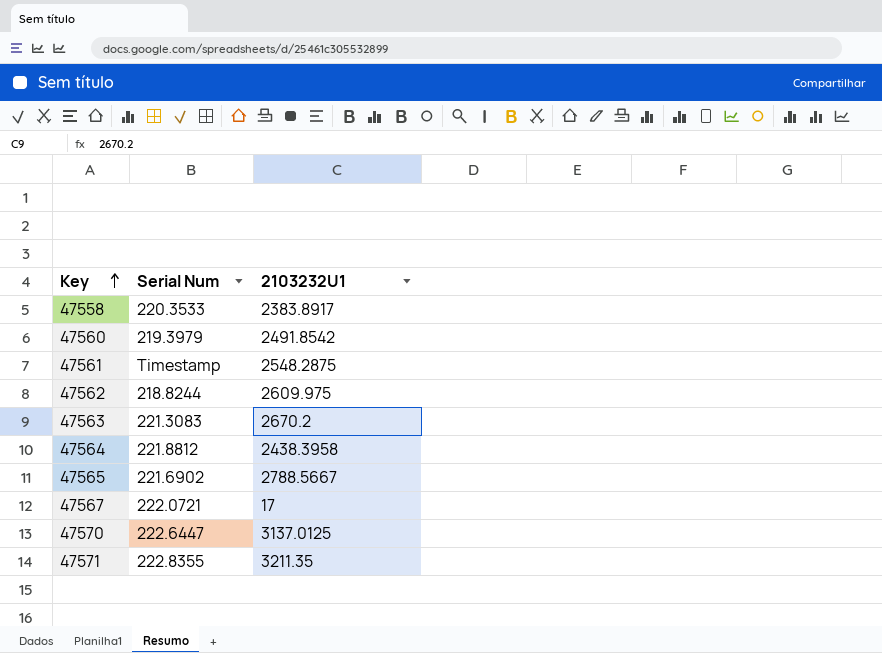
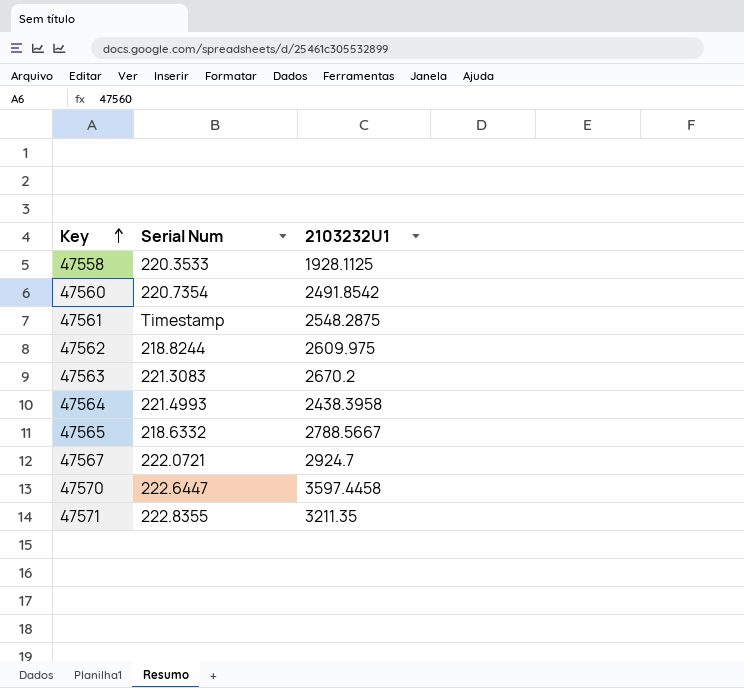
47558 | 2103232U1: 2383.8917 -> 1928.1125
47560 | Serial Num: 219.3979 -> 220.7354
47564 | Serial Num: 221.8812 -> 221.4993
47565 | Serial Num: 221.6902 -> 218.6332
47567 | 2103232U1: 17 -> 2924.7
47570 | 2103232U1: 3137.0125 -> 3597.4458

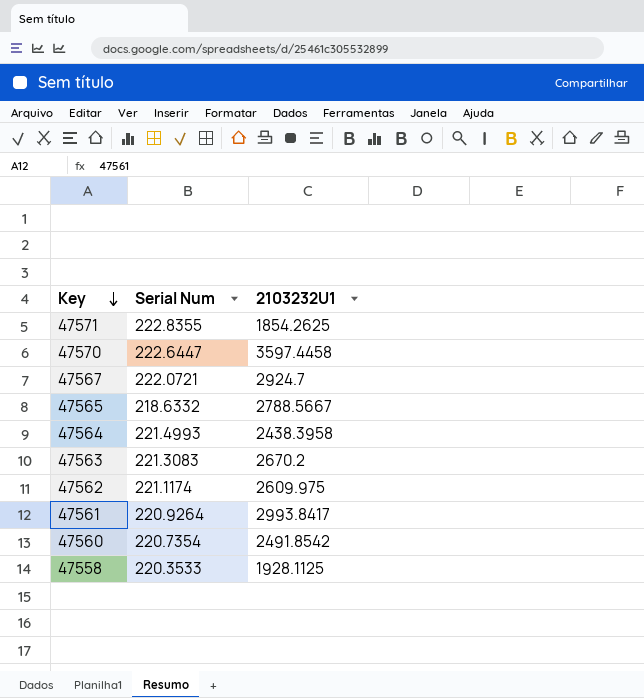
row order: Key ascending -> Key descending
47571 | 2103232U1: 3211.35 -> 1854.2625
47562 | Serial Num: 218.8244 -> 221.1174
47561 | Serial Num: Timestamp -> 220.9264
47561 | 2103232U1: 2548.2875 -> 2993.8417

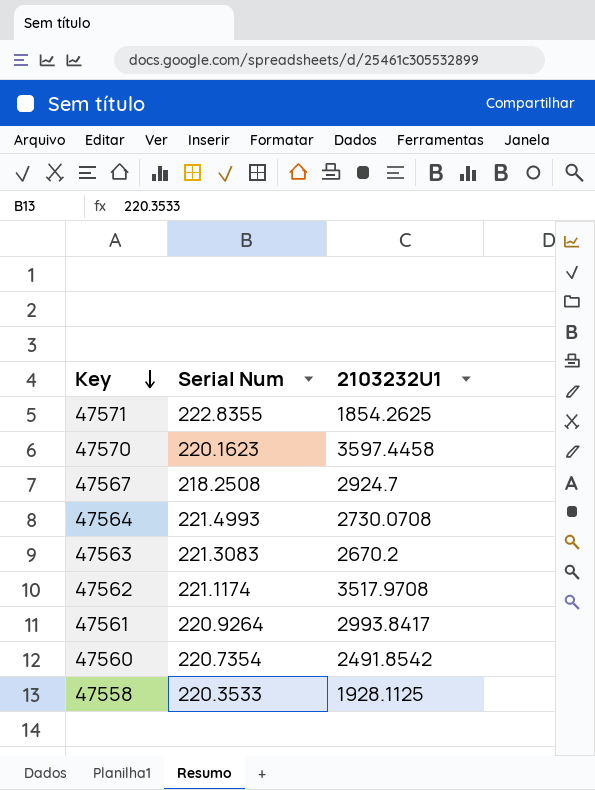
row 47565: 218.6332 | 2788.5667 -> none
47570 | Serial Num: 222.6447 -> 220.1623
47567 | Serial Num: 222.0721 -> 218.2508
47564 | 2103232U1: 2438.3958 -> 2730.0708
47562 | 2103232U1: 2609.975 -> 3517.9708

